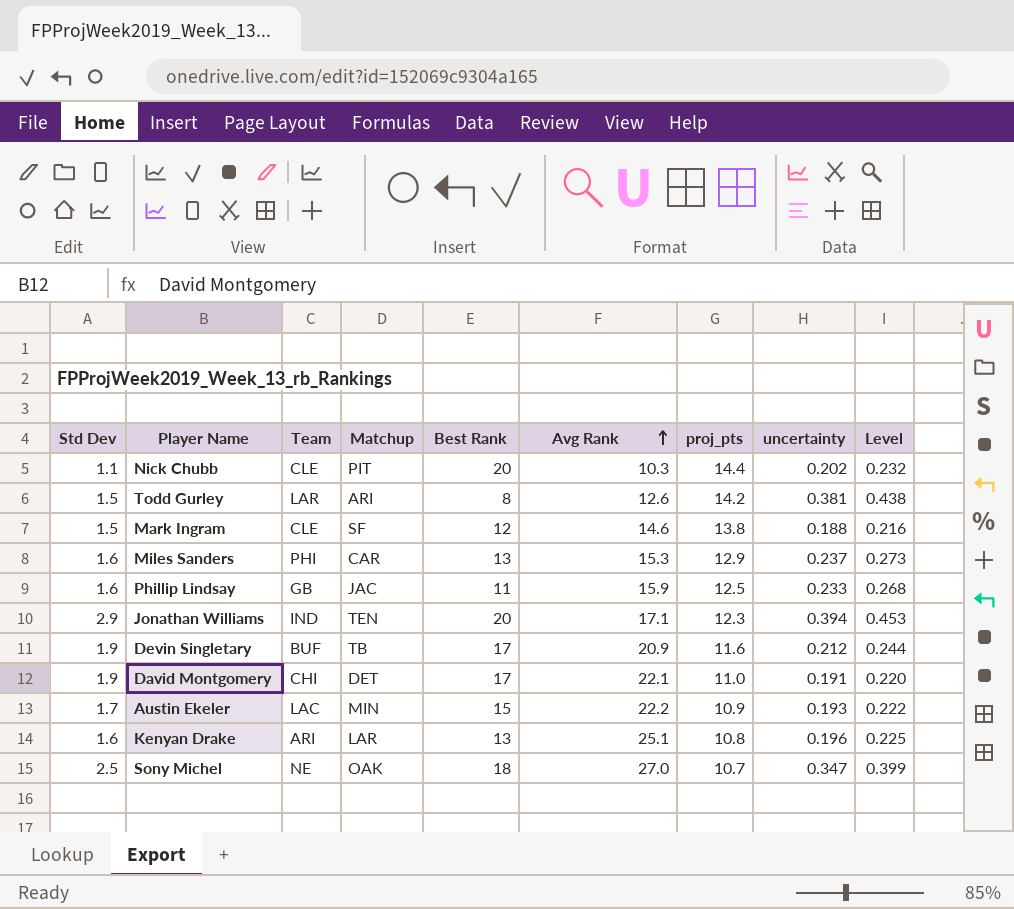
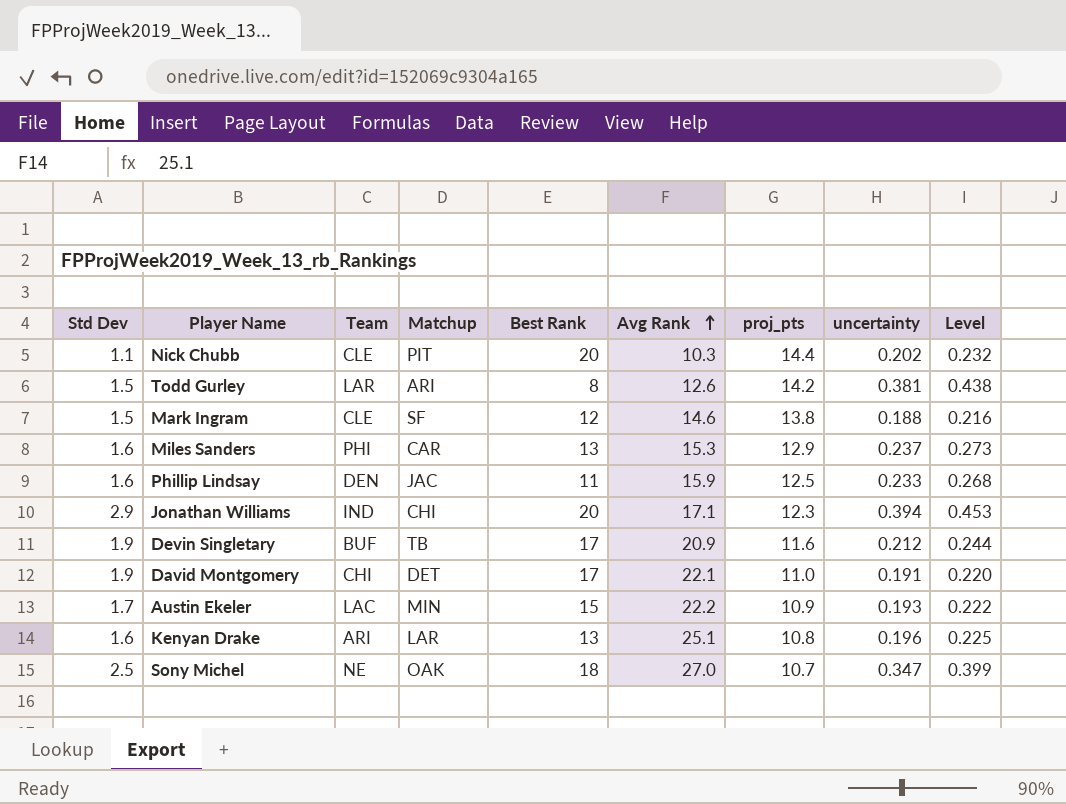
Phillip Lindsay | Team: GB -> DEN
Jonathan Williams | Matchup: TEN -> CHI

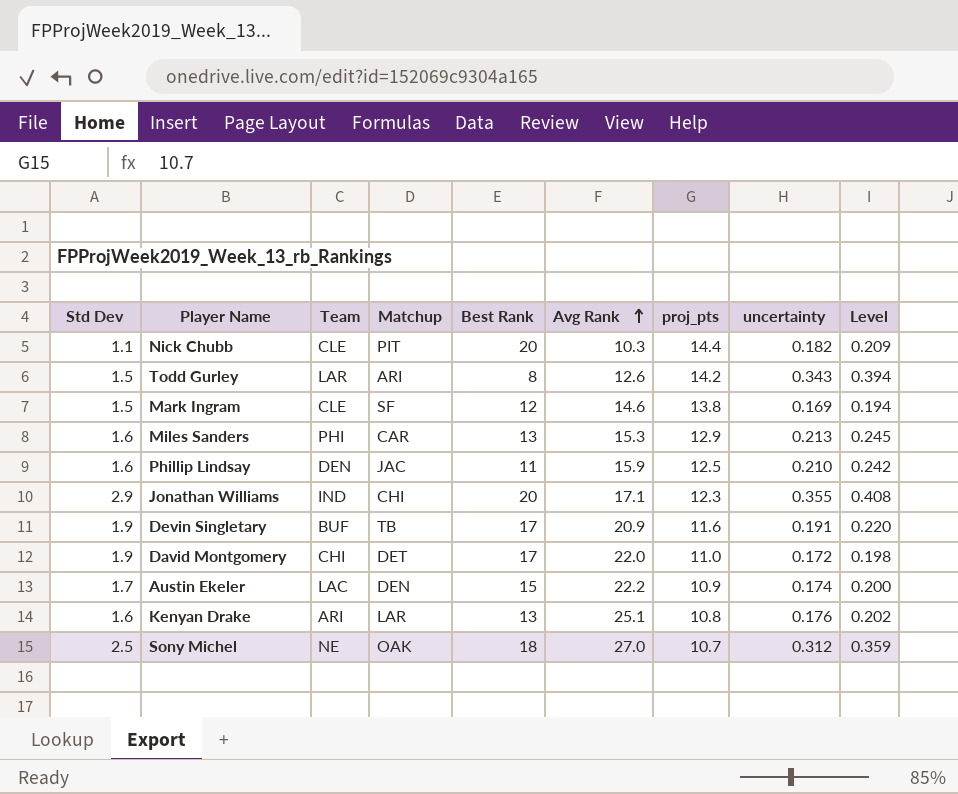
Nick Chubb | uncertainty: 0.202 -> 0.182
Nick Chubb | Level: 0.232 -> 0.209
Todd Gurley | uncertainty: 0.381 -> 0.343
Todd Gurley | Level: 0.438 -> 0.394
Mark Ingram | uncertainty: 0.188 -> 0.169
Mark Ingram | Level: 0.216 -> 0.194
Miles Sanders | uncertainty: 0.237 -> 0.213
Miles Sanders | Level: 0.273 -> 0.245
Phillip Lindsay | uncertainty: 0.233 -> 0.210
Phillip Lindsay | Level: 0.268 -> 0.242
Jonathan Williams | uncertainty: 0.394 -> 0.355
Jonathan Williams | Level: 0.453 -> 0.408
Devin Singletary | uncertainty: 0.212 -> 0.191
Devin Singletary | Level: 0.244 -> 0.220
David Montgomery | Avg Rank: 22.1 -> 22.0
David Montgomery | uncertainty: 0.191 -> 0.172
David Montgomery | Level: 0.220 -> 0.198
Austin Ekeler | Matchup: MIN -> DEN
Austin Ekeler | uncertainty: 0.193 -> 0.174
Austin Ekeler | Level: 0.222 -> 0.200
Kenyan Drake | uncertainty: 0.196 -> 0.176
Kenyan Drake | Level: 0.225 -> 0.202
Sony Michel | uncertainty: 0.347 -> 0.312
Sony Michel | Level: 0.399 -> 0.359

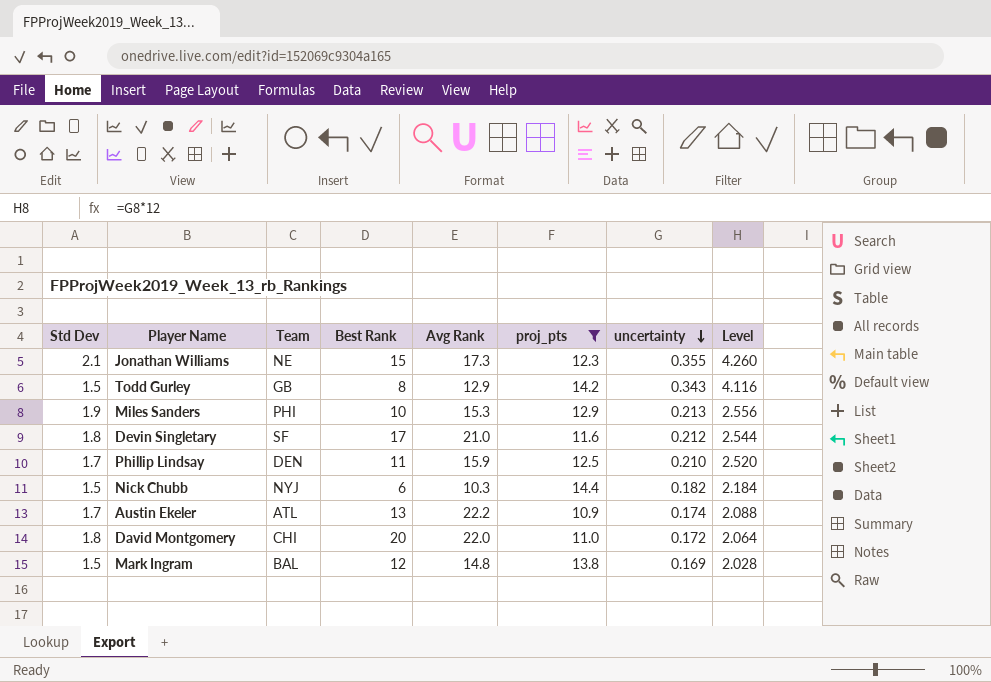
filter: none -> proj_pts >= 10.9
row order: Avg Rank ascending -> uncertainty descending
column Matchup | position: 4 -> none
column Level | formula: [uncertainty] * 1.15 -> [uncertainty] * 12
Jonathan Williams | Std Dev: 2.9 -> 2.1
Jonathan Williams | Team: IND -> NE
Jonathan Williams | Best Rank: 20 -> 15
Jonathan Williams | Avg Rank: 17.1 -> 17.3
Todd Gurley | Team: LAR -> GB
Todd Gurley | Avg Rank: 12.6 -> 12.9
Miles Sanders | Std Dev: 1.6 -> 1.9
Miles Sanders | Best Rank: 13 -> 10
Devin Singletary | Std Dev: 1.9 -> 1.8
Devin Singletary | Team: BUF -> SF
Devin Singletary | Avg Rank: 20.9 -> 21.0
Devin Singletary | uncertainty: 0.191 -> 0.212
Phillip Lindsay | Std Dev: 1.6 -> 1.7
Nick Chubb | Std Dev: 1.1 -> 1.5
Nick Chubb | Team: CLE -> NYJ
Nick Chubb | Best Rank: 20 -> 6
Austin Ekeler | Team: LAC -> ATL
Austin Ekeler | Best Rank: 15 -> 13
David Montgomery | Std Dev: 1.9 -> 1.8
David Montgomery | Best Rank: 17 -> 20
Mark Ingram | Team: CLE -> BAL
Mark Ingram | Avg Rank: 14.6 -> 14.8

